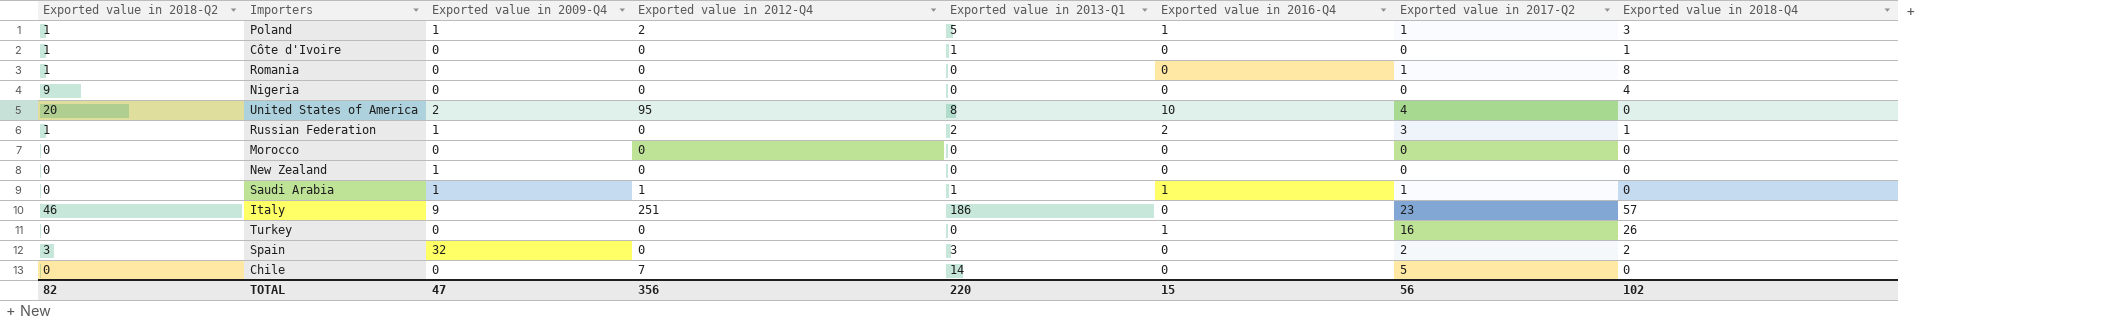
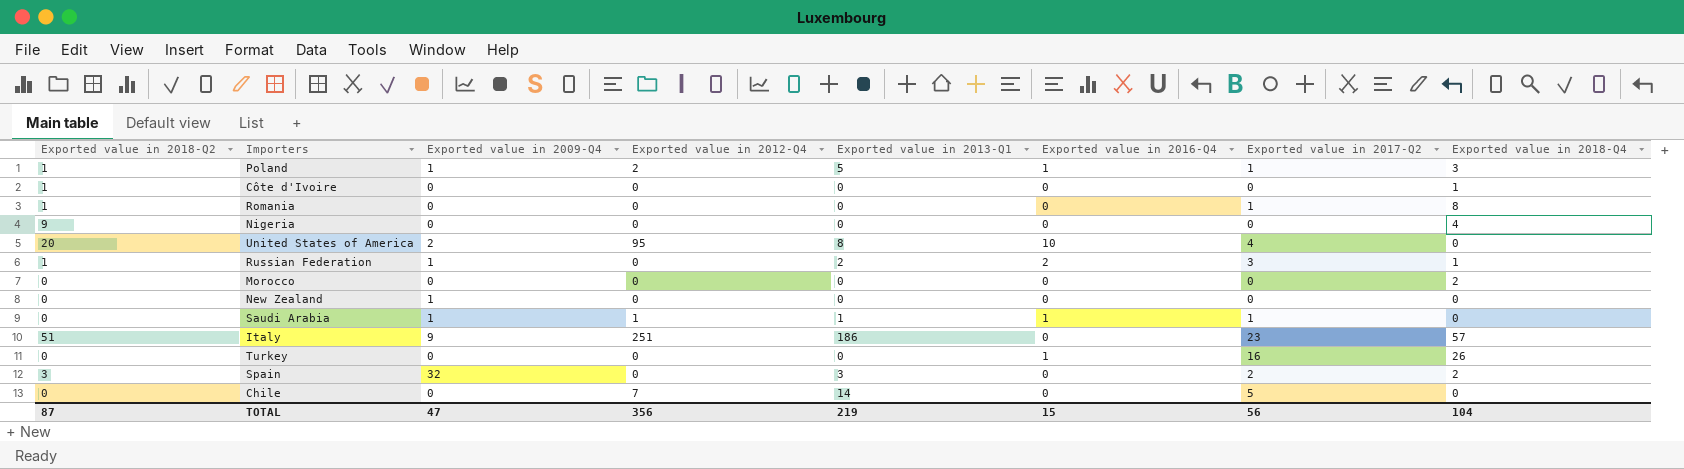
Côte d'Ivoire | Exported value in 2013-Q1: 1 -> 0
Morocco | Exported value in 2018-Q4: 0 -> 2
Italy | Exported value in 2018-Q2: 46 -> 51
TOTAL | Exported value in 2018-Q2: 82 -> 87
TOTAL | Exported value in 2013-Q1: 220 -> 219
TOTAL | Exported value in 2018-Q4: 102 -> 104

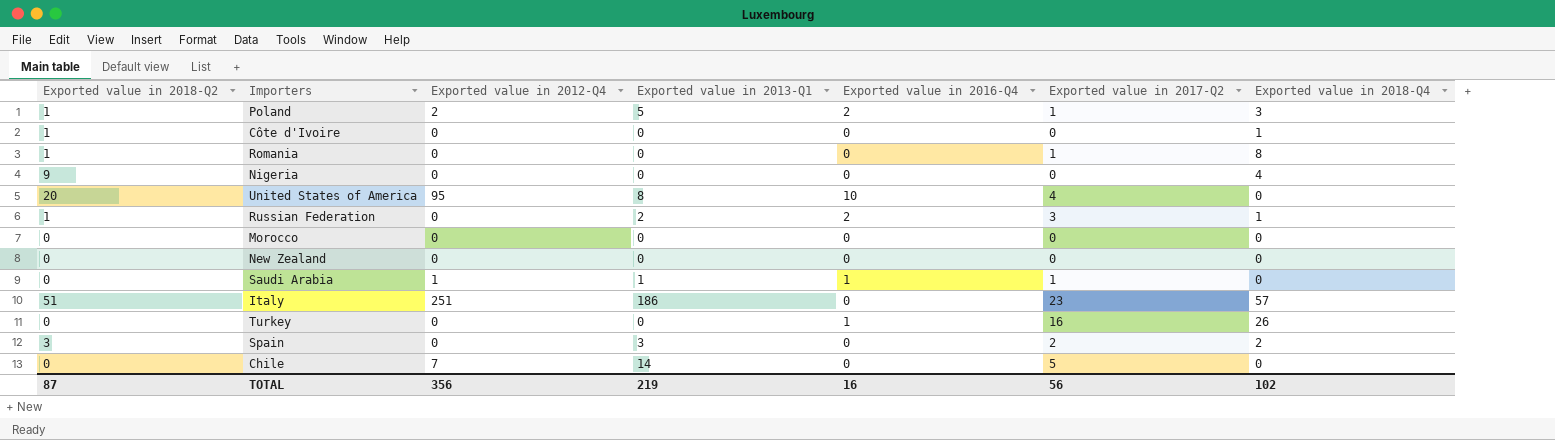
column Exported value in 2009-Q4 | position: 3 -> none
Poland | Exported value in 2016-Q4: 1 -> 2
Morocco | Exported value in 2018-Q4: 2 -> 0
TOTAL | Exported value in 2016-Q4: 15 -> 16
TOTAL | Exported value in 2018-Q4: 104 -> 102

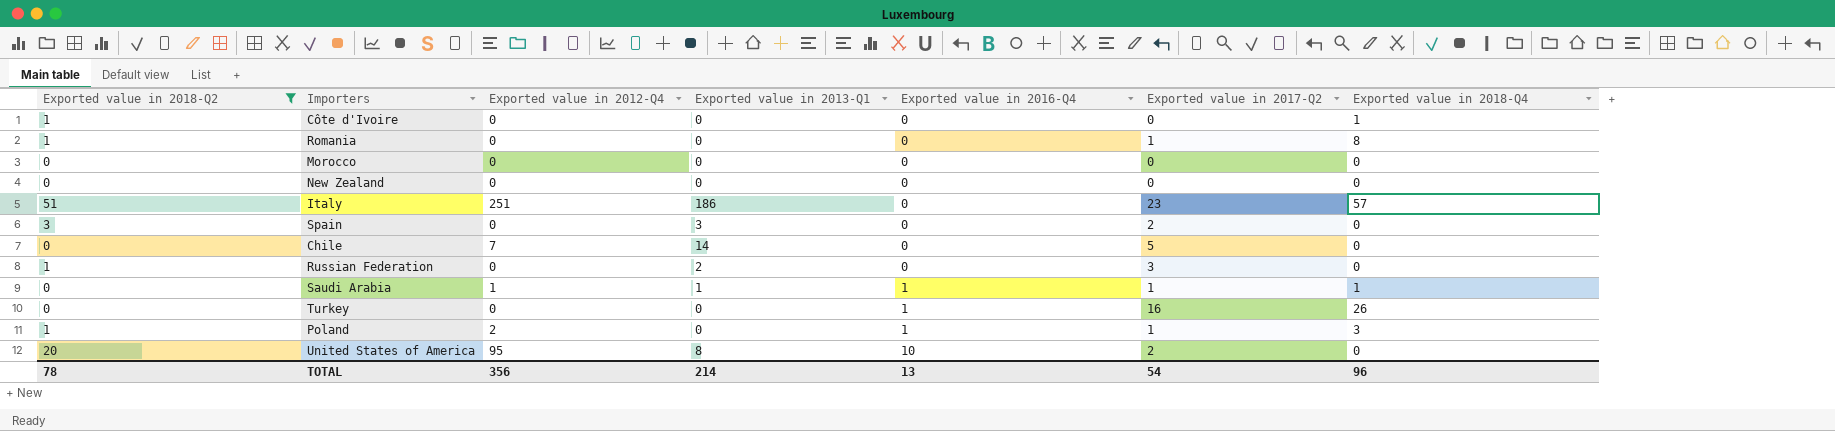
filter: none -> Exported value in 2018-Q2 != 9
row order: none -> Exported value in 2016-Q4 ascending
Spain | Exported value in 2018-Q4: 2 -> 0
Russian Federation | Exported value in 2016-Q4: 2 -> 0
Russian Federation | Exported value in 2018-Q4: 1 -> 0
Saudi Arabia | Exported value in 2018-Q4: 0 -> 1
Poland | Exported value in 2013-Q1: 5 -> 0
Poland | Exported value in 2016-Q4: 2 -> 1
United States of America | Exported value in 2017-Q2: 4 -> 2
TOTAL | Exported value in 2018-Q2: 87 -> 78
TOTAL | Exported value in 2013-Q1: 219 -> 214
TOTAL | Exported value in 2016-Q4: 16 -> 13
TOTAL | Exported value in 2017-Q2: 56 -> 54
TOTAL | Exported value in 2018-Q4: 102 -> 96

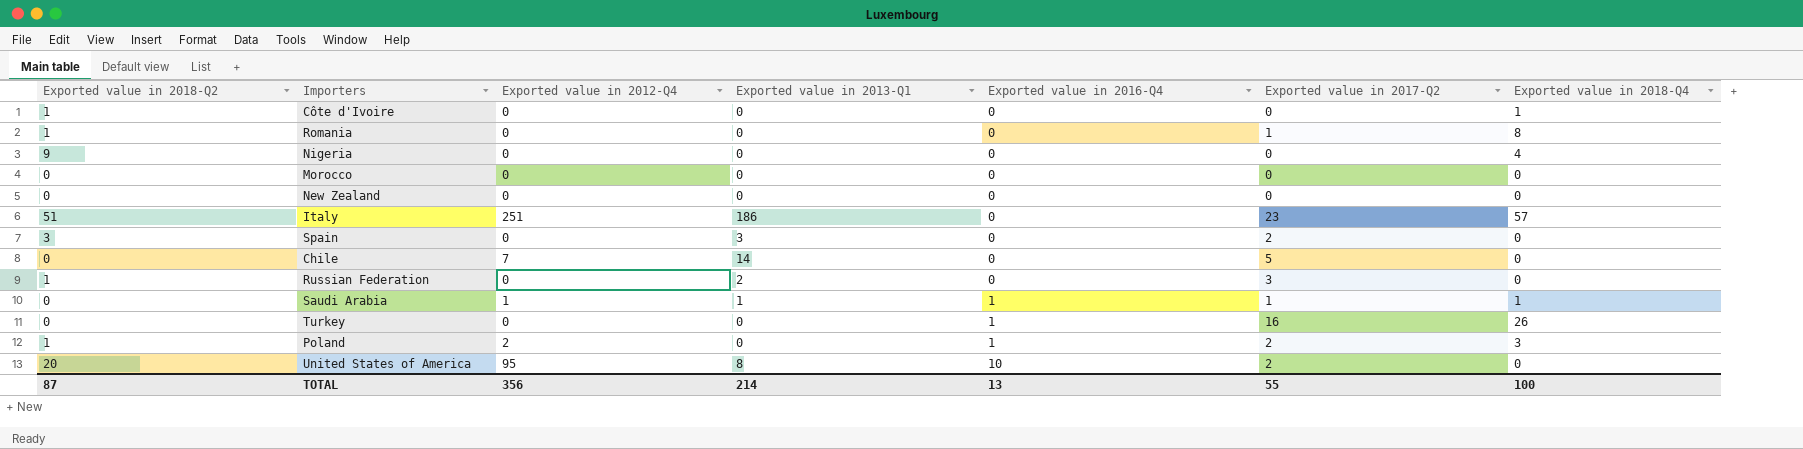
filter: Exported value in 2018-Q2 != 9 -> none
Poland | Exported value in 2017-Q2: 1 -> 2
TOTAL | Exported value in 2018-Q2: 78 -> 87
TOTAL | Exported value in 2017-Q2: 54 -> 55
TOTAL | Exported value in 2018-Q4: 96 -> 100

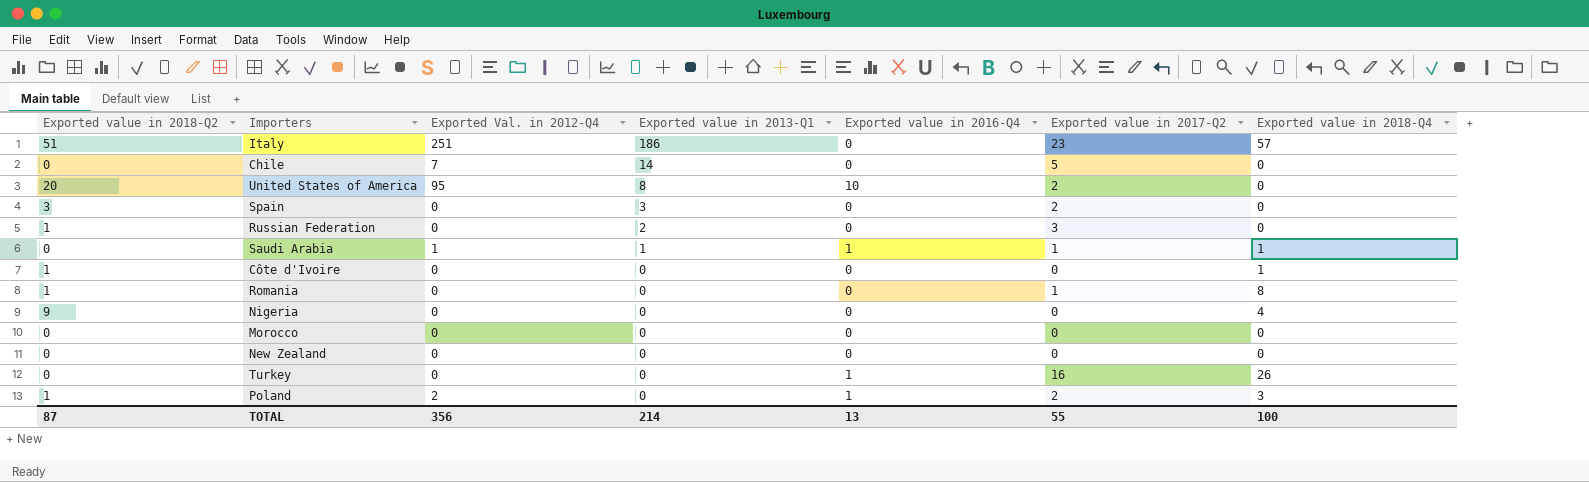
row order: Exported value in 2016-Q4 ascending -> Exported value in 2013-Q1 descending
column name: Exported value in 2012-Q4 -> Exported Val. in 2012-Q4

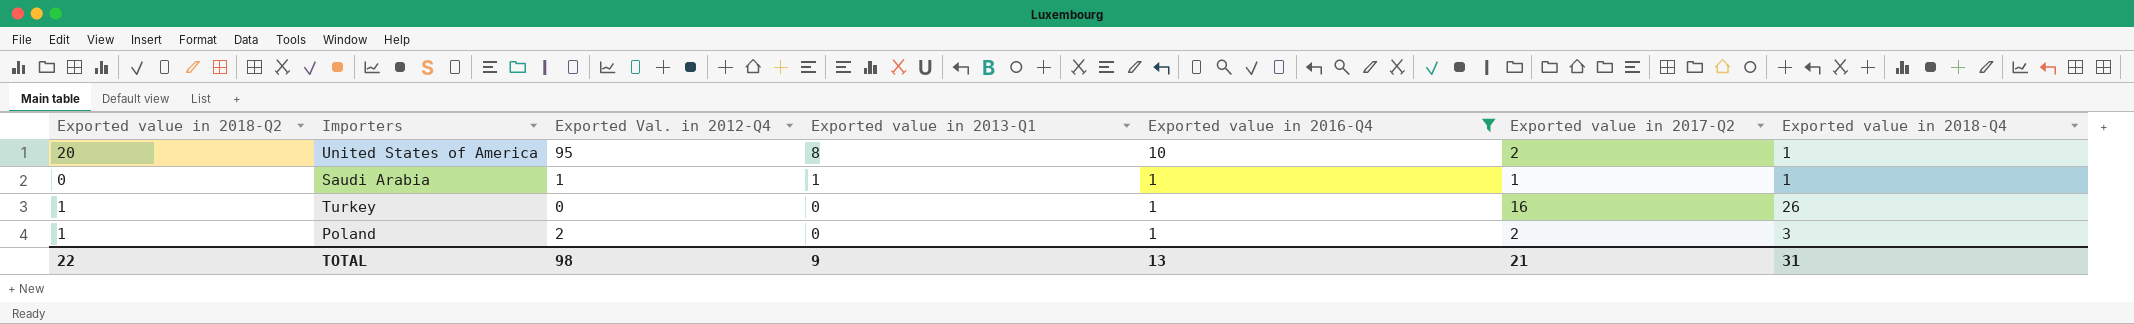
filter: none -> Exported value in 2016-Q4 != 0
United States of America | Exported value in 2018-Q4: 0 -> 1
Turkey | Exported value in 2018-Q2: 0 -> 1
TOTAL | Exported value in 2018-Q2: 87 -> 22
TOTAL | Exported Val. in 2012-Q4: 356 -> 98
TOTAL | Exported value in 2013-Q1: 214 -> 9
TOTAL | Exported value in 2017-Q2: 55 -> 21
TOTAL | Exported value in 2018-Q4: 100 -> 31

